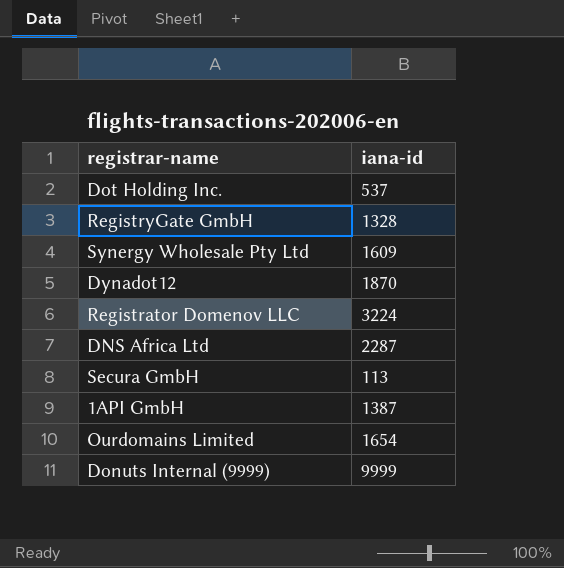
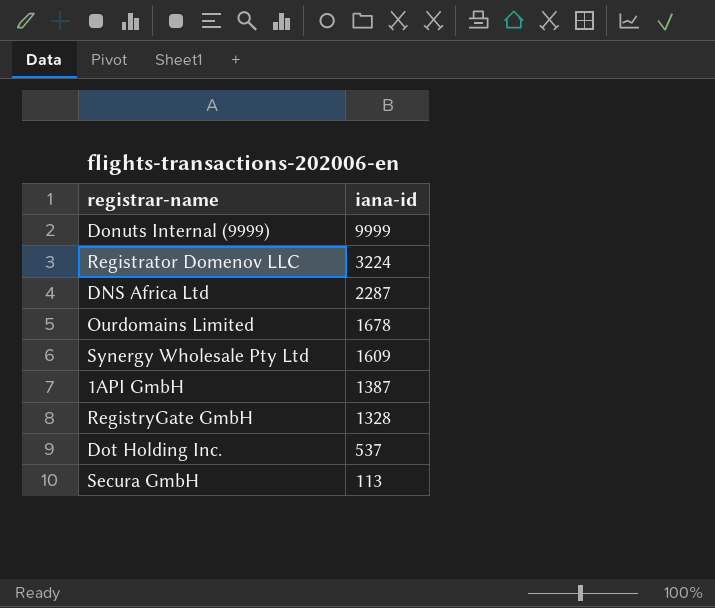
row order: none -> iana-id descending
row Dynadot12: 1870 -> none
Ourdomains Limited | iana-id: 1654 -> 1678

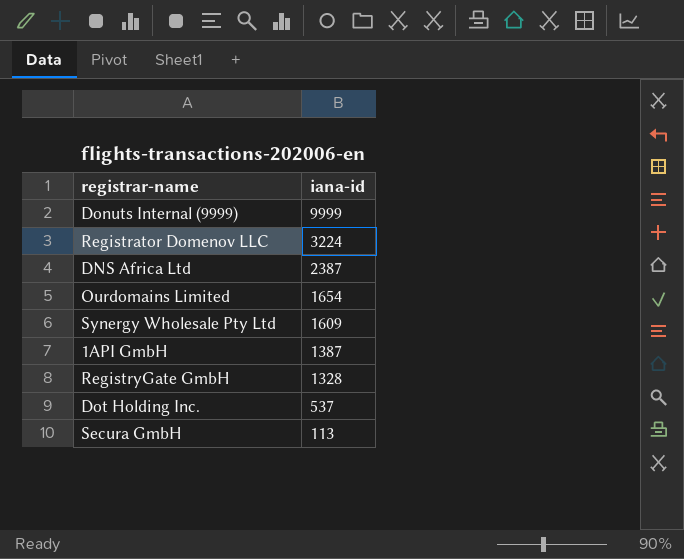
DNS Africa Ltd | iana-id: 2287 -> 2387
Ourdomains Limited | iana-id: 1678 -> 1654

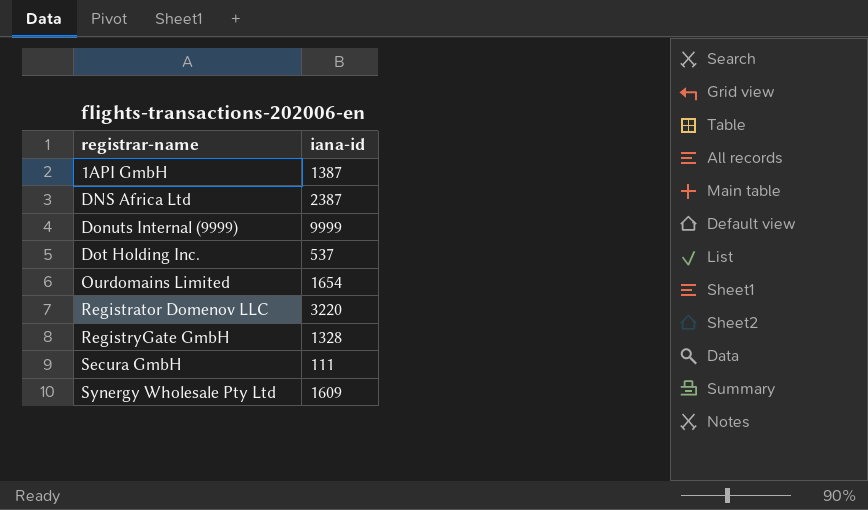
row order: iana-id descending -> registrar-name ascending
Registrator Domenov LLC | iana-id: 3224 -> 3220
Secura GmbH | iana-id: 113 -> 111

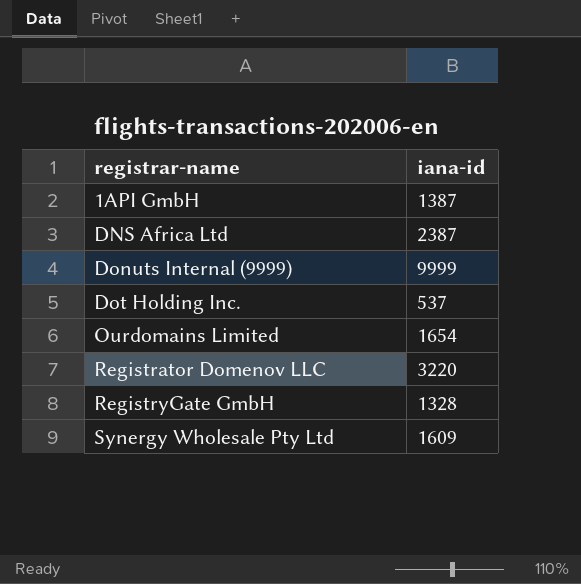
row Secura GmbH: 111 -> none

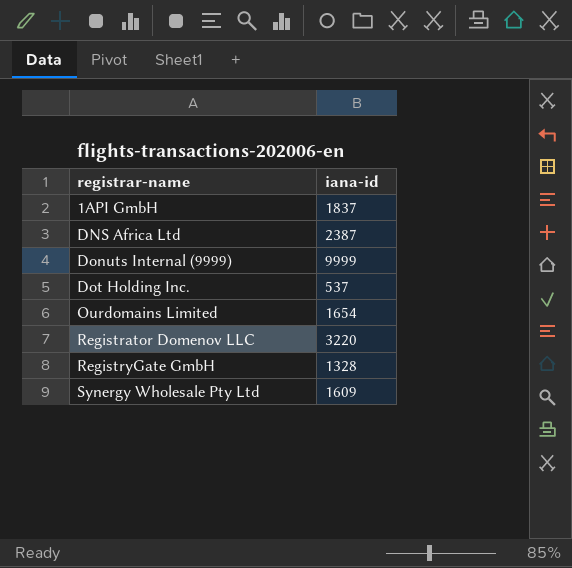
1API GmbH | iana-id: 1387 -> 1837

